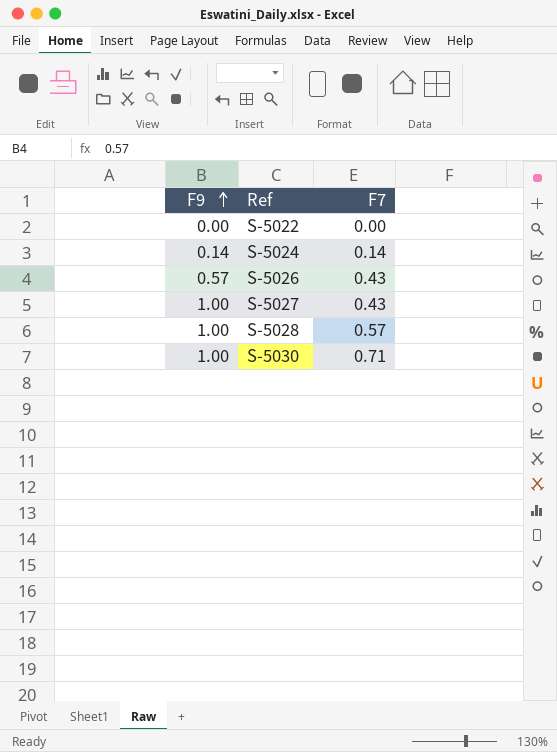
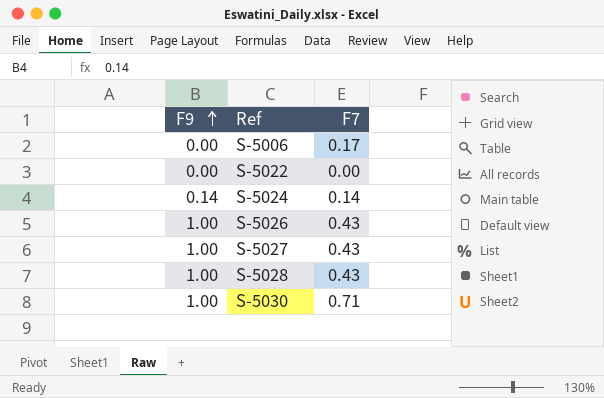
row S-5006: none -> 0.00 | 0.17
S-5026 | F9: 0.57 -> 1.00
S-5028 | F7: 0.57 -> 0.43

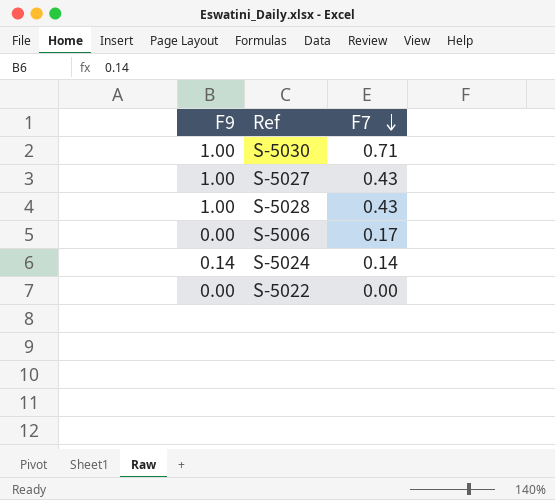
row order: F9 ascending -> F7 descending
row S-5026: 1.00 | 0.43 -> none

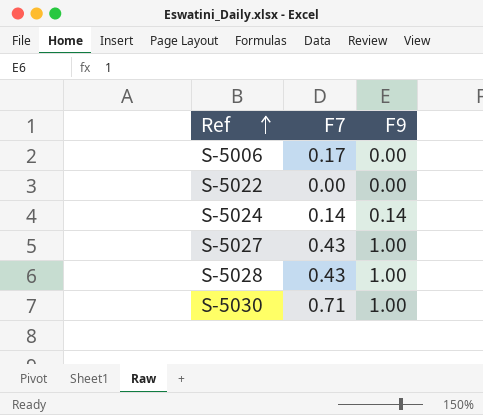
row order: F7 descending -> Ref ascending
column F9 | position: 1 -> 3

